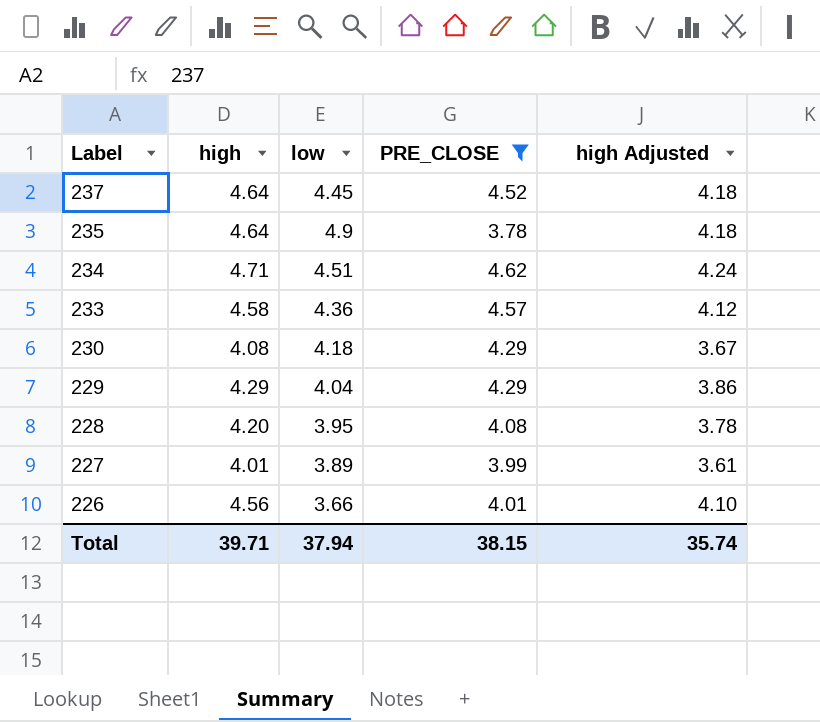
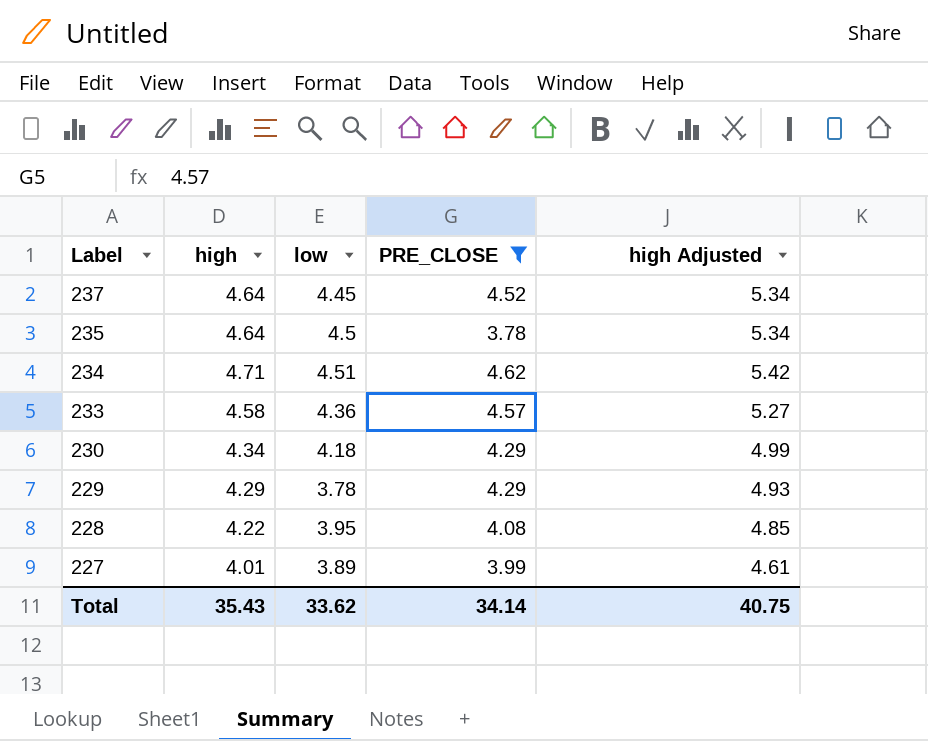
column high Adjusted | formula: [high] * 0.9 -> [high] * 1.15
row 226: 4.56 | 3.66 | 4.01 | 4.10 -> none
235 | low: 4.9 -> 4.5
230 | high: 4.08 -> 4.34
229 | low: 4.04 -> 3.78
228 | high: 4.20 -> 4.22
Total | high: 39.71 -> 35.43
Total | low: 37.94 -> 33.62
Total | PRE_CLOSE: 38.15 -> 34.14
Total | high Adjusted: 35.74 -> 40.75

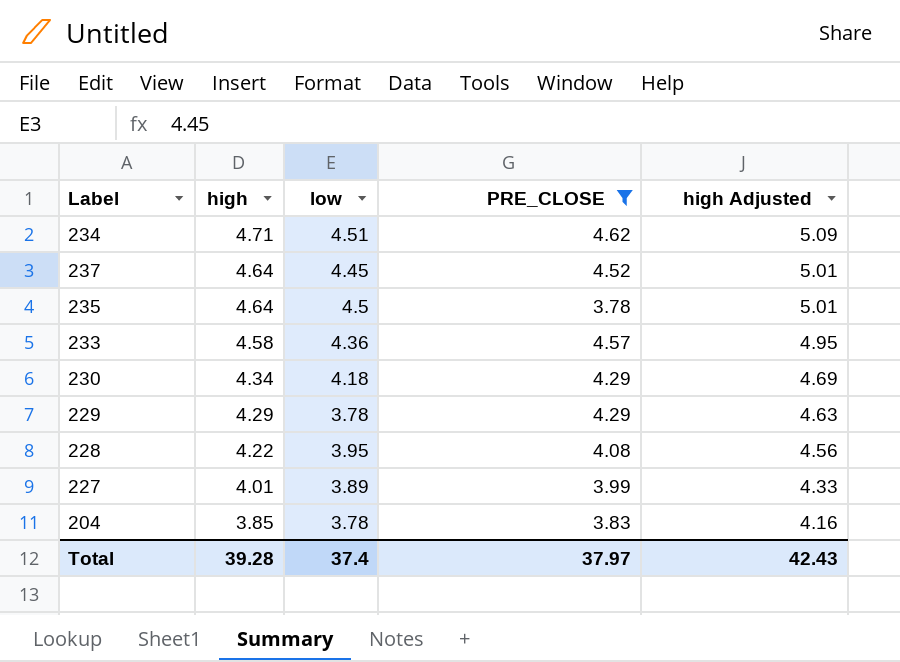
row order: Label descending -> high descending
column high Adjusted | formula: [high] * 1.15 -> [high] * 1.08
row 204: none -> 3.85 | 3.78 | 3.83 | 4.16
Total | high: 35.43 -> 39.28
Total | low: 33.62 -> 37.4
Total | PRE_CLOSE: 34.14 -> 37.97
Total | high Adjusted: 40.75 -> 42.43

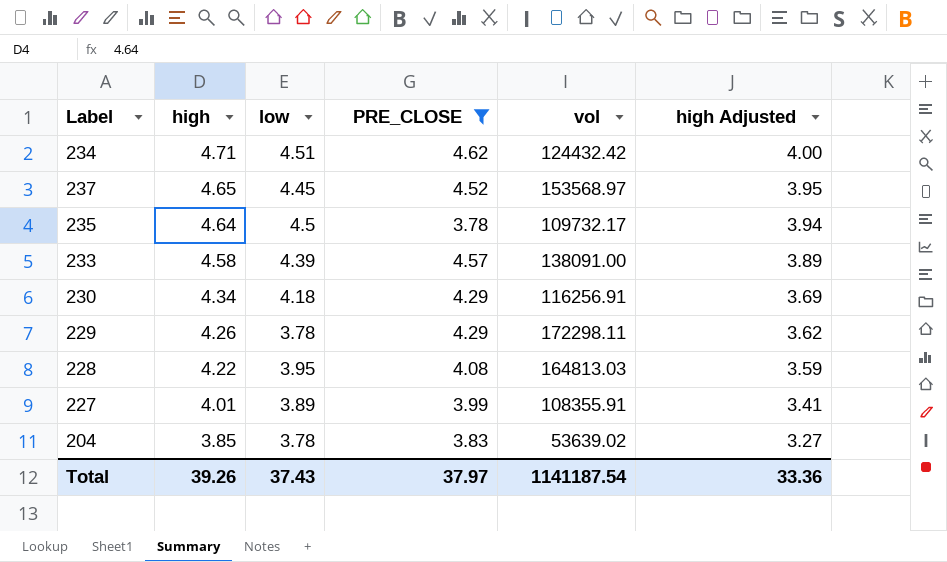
column vol | position: none -> 5
column high Adjusted | formula: [high] * 1.08 -> [high] * 0.85
237 | high: 4.64 -> 4.65
233 | low: 4.36 -> 4.39
229 | high: 4.29 -> 4.26
Total | high: 39.28 -> 39.26
Total | low: 37.4 -> 37.43
Total | high Adjusted: 42.43 -> 33.36

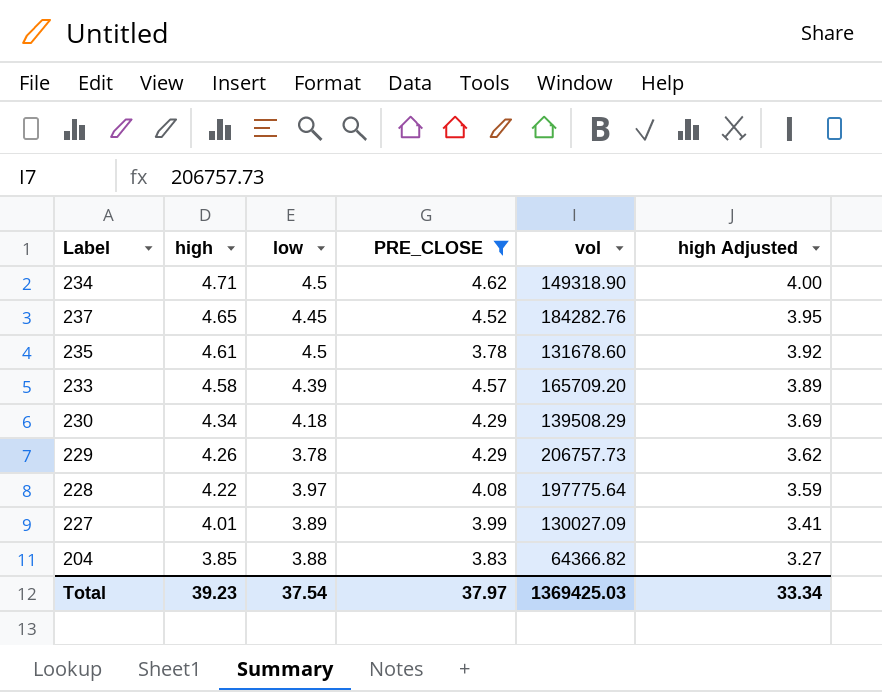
234 | low: 4.51 -> 4.5
234 | vol: 124432.42 -> 149318.90
237 | vol: 153568.97 -> 184282.76
235 | high: 4.64 -> 4.61
235 | vol: 109732.17 -> 131678.60
235 | high Adjusted: 3.94 -> 3.92
233 | vol: 138091.00 -> 165709.20
230 | vol: 116256.91 -> 139508.29
229 | vol: 172298.11 -> 206757.73
228 | low: 3.95 -> 3.97
228 | vol: 164813.03 -> 197775.64
227 | vol: 108355.91 -> 130027.09
204 | low: 3.78 -> 3.88
204 | vol: 53639.02 -> 64366.82
Total | high: 39.26 -> 39.23
Total | low: 37.43 -> 37.54
Total | vol: 1141187.54 -> 1369425.03
Total | high Adjusted: 33.36 -> 33.34

